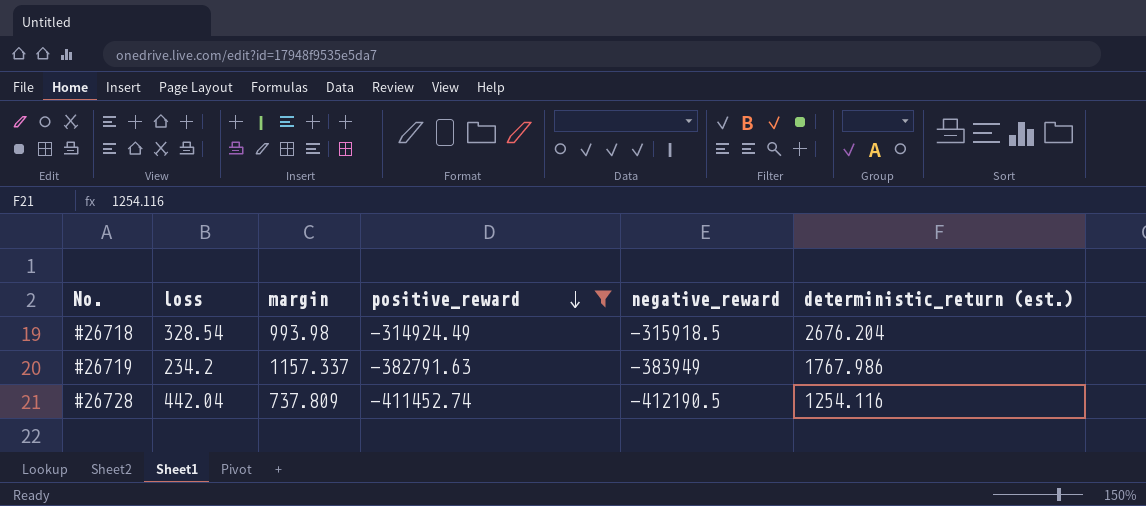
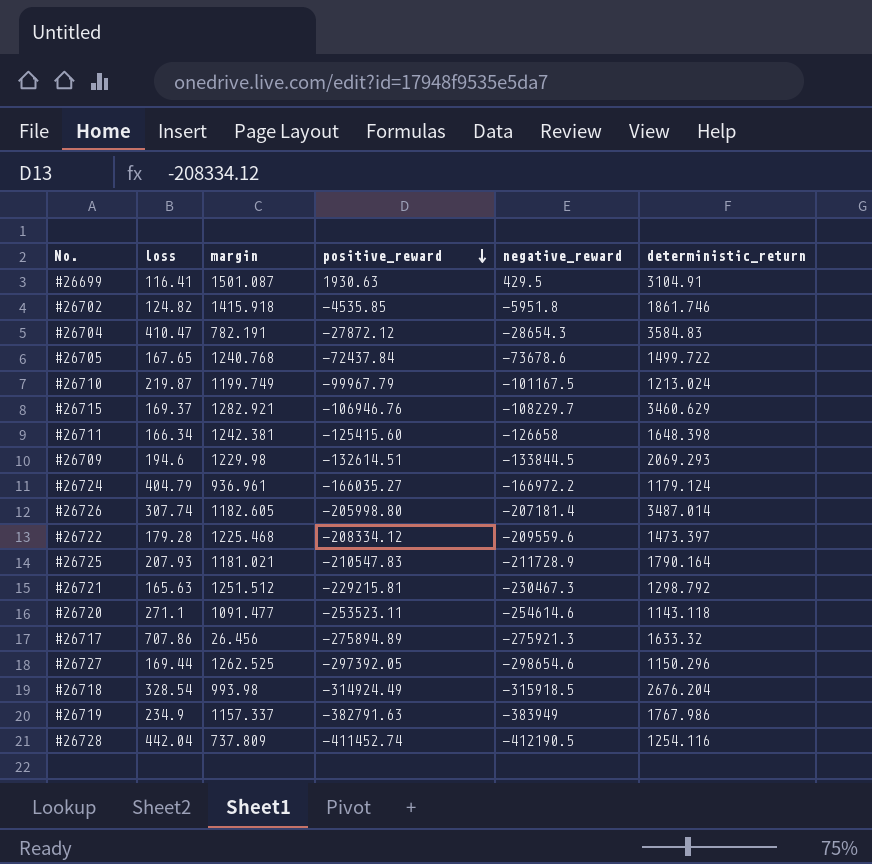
filter: positive_reward <= -314924.49 -> none
column name: deterministic_return (est.) -> deterministic_return
#26719 | loss: 234.2 -> 234.9

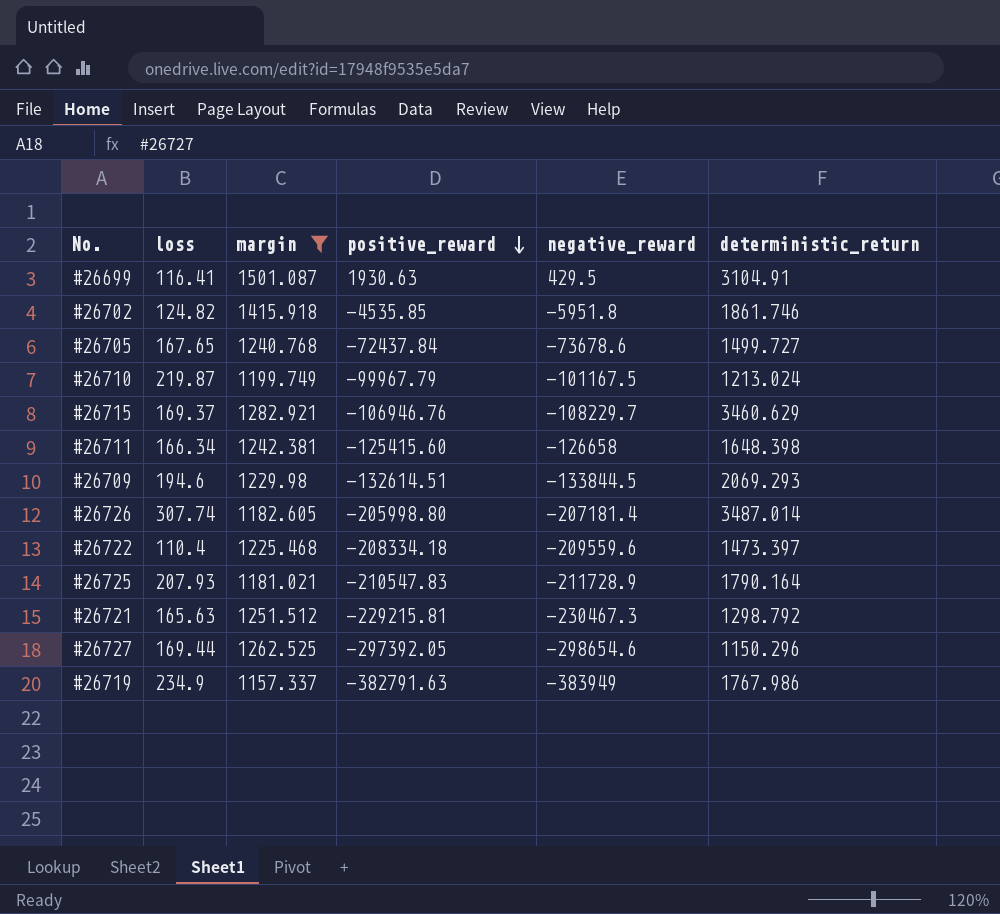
filter: none -> margin >= 1157.337
#26705 | deterministic_return: 1499.722 -> 1499.727
#26722 | loss: 179.28 -> 110.4
#26722 | positive_reward: -208334.12 -> -208334.18

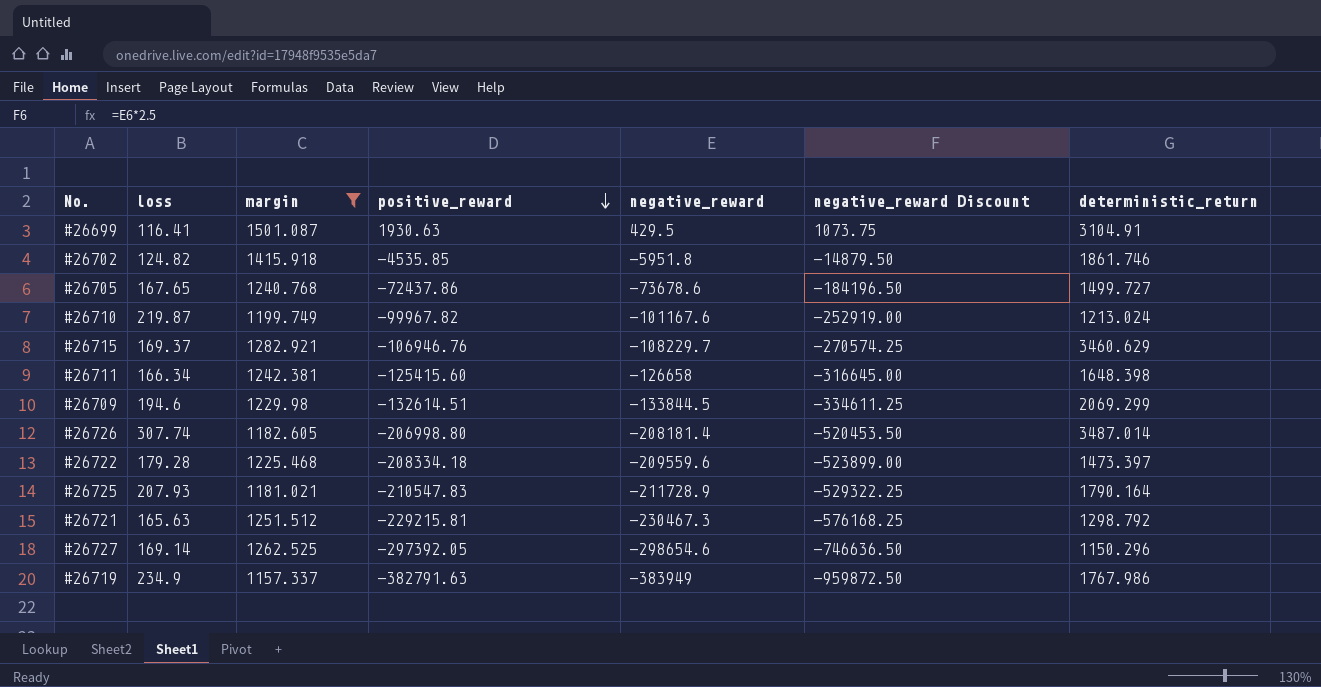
column negative_reward Discount | formula: none -> [negative_reward] * 2.5
#26705 | positive_reward: -72437.84 -> -72437.86
#26710 | positive_reward: -99967.79 -> -99967.82
#26710 | negative_reward: -101167.5 -> -101167.6
#26709 | deterministic_return: 2069.293 -> 2069.299
#26726 | positive_reward: -205998.80 -> -206998.80
#26726 | negative_reward: -207181.4 -> -208181.4
#26722 | loss: 110.4 -> 179.28
#26727 | loss: 169.44 -> 169.14

